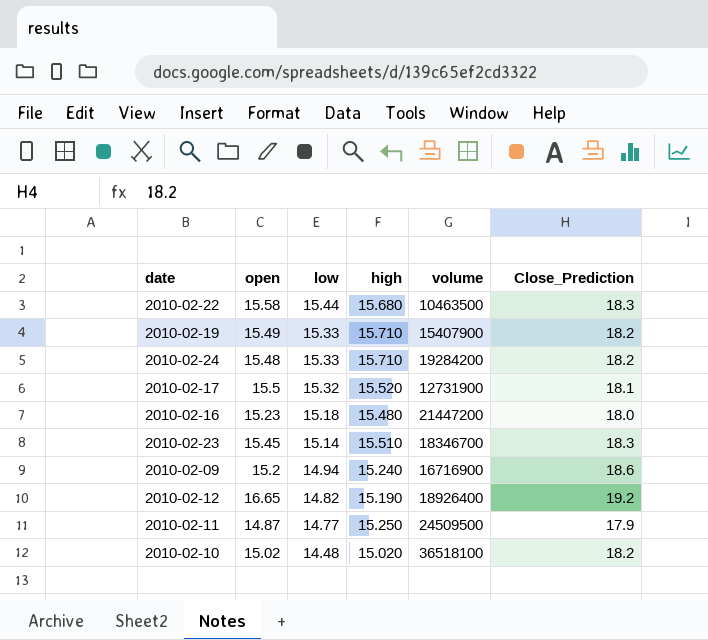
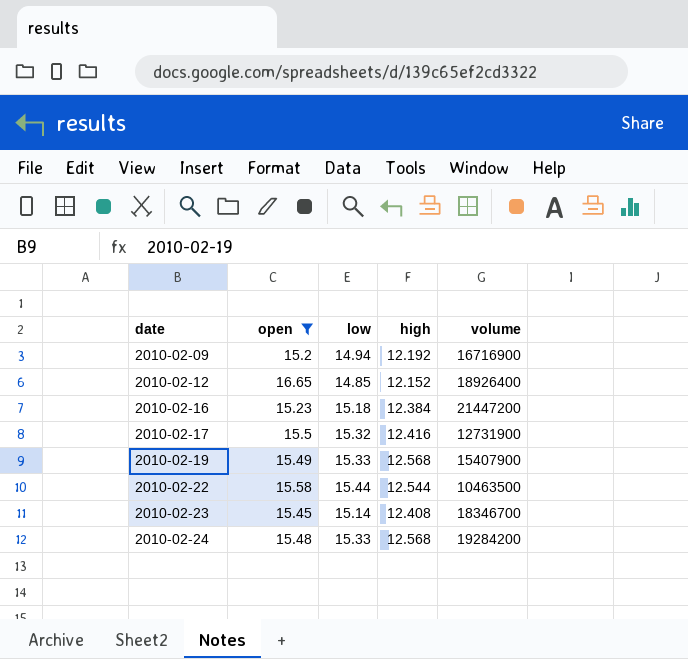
filter: none -> open >= 15.2
row order: low descending -> date ascending
column Close_Prediction | position: 6 -> none
2010-02-09 | high: 15.240 -> 12.192
2010-02-12 | low: 14.82 -> 14.85
2010-02-12 | high: 15.190 -> 12.152
2010-02-16 | high: 15.480 -> 12.384
2010-02-17 | high: 15.520 -> 12.416
2010-02-19 | high: 15.710 -> 12.568
2010-02-22 | high: 15.680 -> 12.544
2010-02-23 | high: 15.510 -> 12.408
2010-02-24 | high: 15.710 -> 12.568

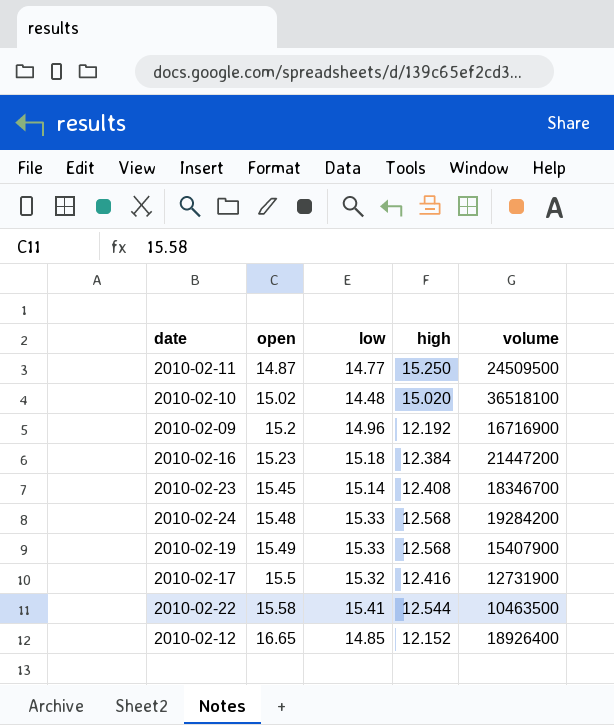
filter: open >= 15.2 -> none
row order: date ascending -> open ascending
2010-02-09 | low: 14.94 -> 14.96
2010-02-22 | low: 15.44 -> 15.41

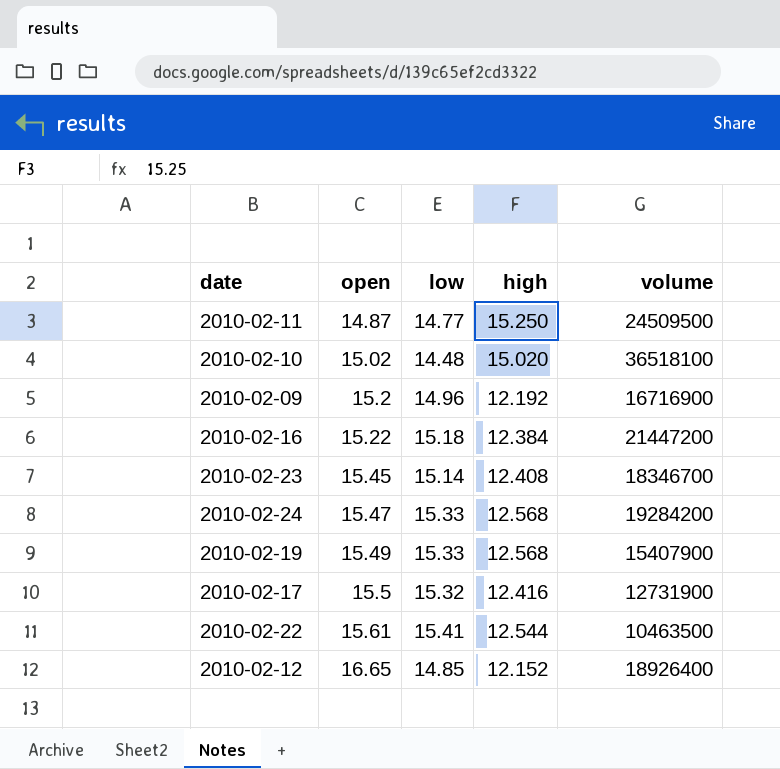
2010-02-16 | open: 15.23 -> 15.22
2010-02-24 | open: 15.48 -> 15.47
2010-02-22 | open: 15.58 -> 15.61

